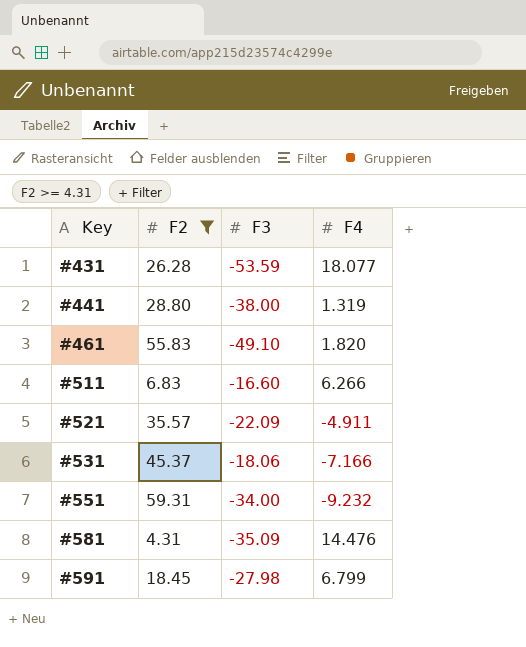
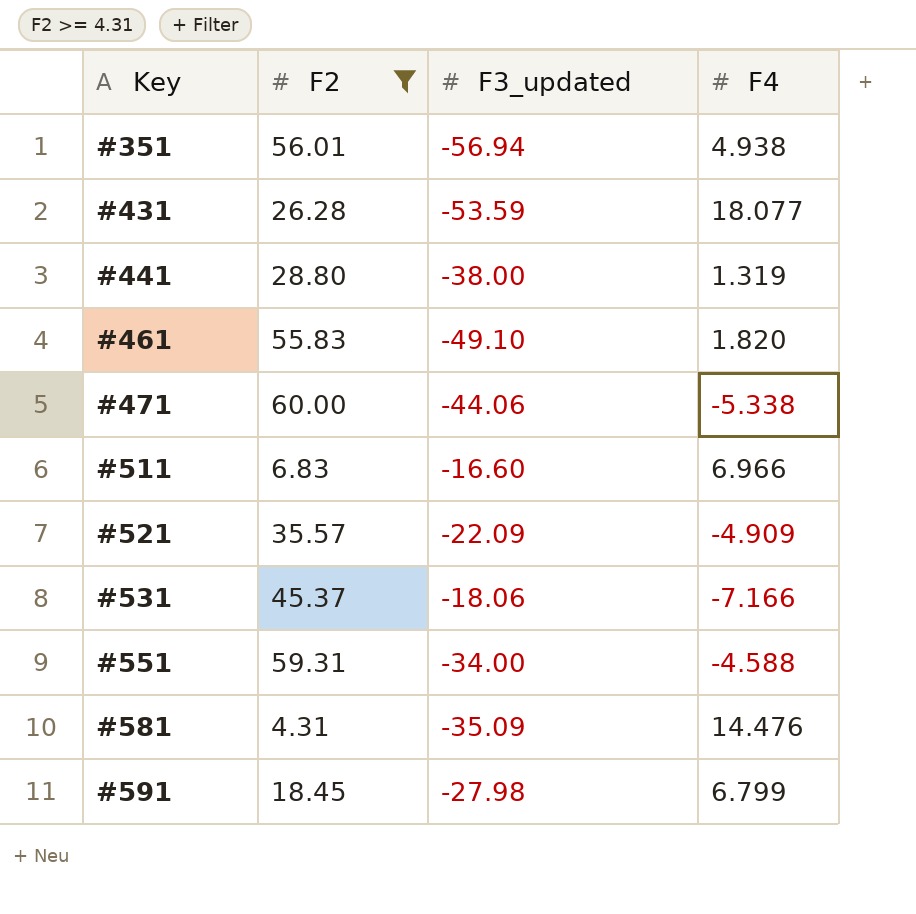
column name: F3 -> F3_updated
row #351: none -> 56.01 | -56.94 | 4.938
row #471: none -> 60.00 | -44.06 | -5.338
#511 | F4: 6.266 -> 6.966
#521 | F4: -4.911 -> -4.909
#551 | F4: -9.232 -> -4.588

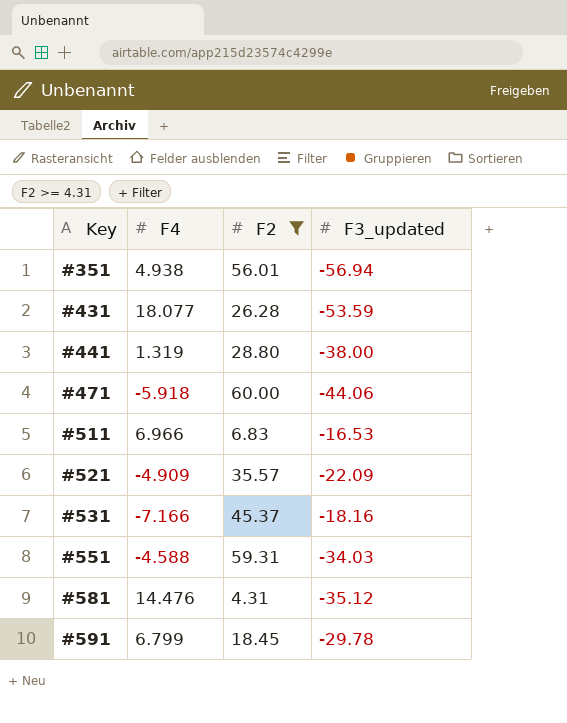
column F4 | position: 4 -> 2
row #461: 55.83 | -49.10 | 1.820 -> none
#471 | F4: -5.338 -> -5.918
#511 | F3_updated: -16.60 -> -16.53
#531 | F3_updated: -18.06 -> -18.16
#551 | F3_updated: -34.00 -> -34.03
#581 | F3_updated: -35.09 -> -35.12
#591 | F3_updated: -27.98 -> -29.78

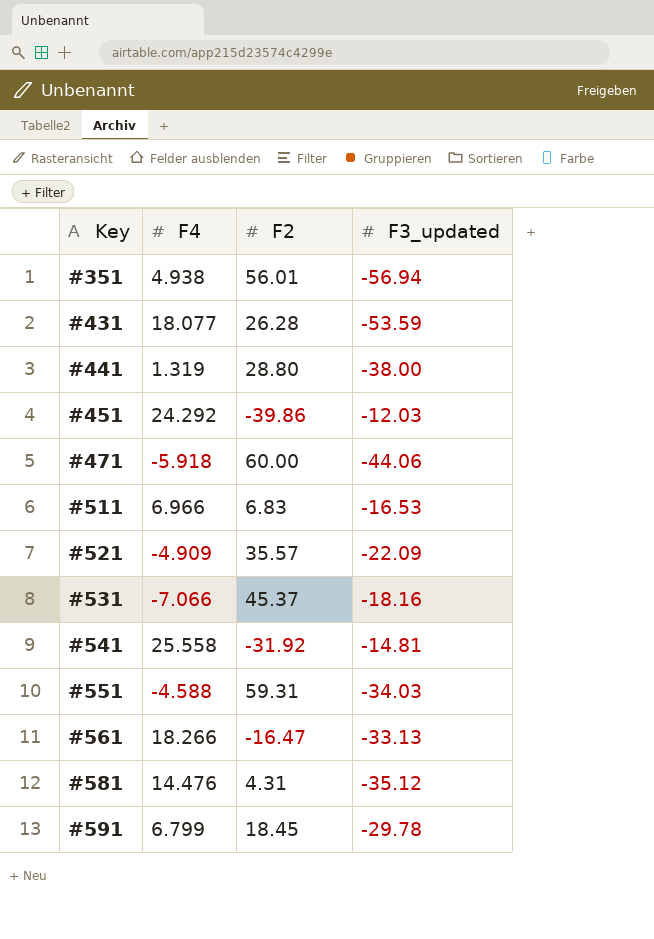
filter: F2 >= 4.31 -> none
#531 | F4: -7.166 -> -7.066

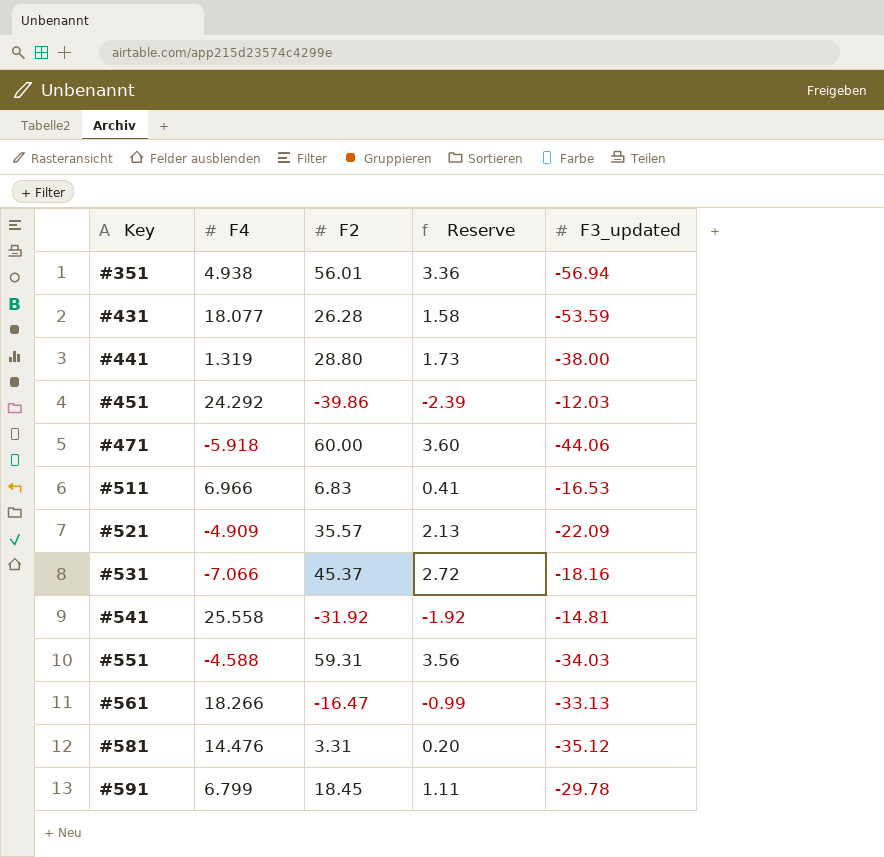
column Reserve | formula: none -> [F2] * 0.06
#581 | F2: 4.31 -> 3.31

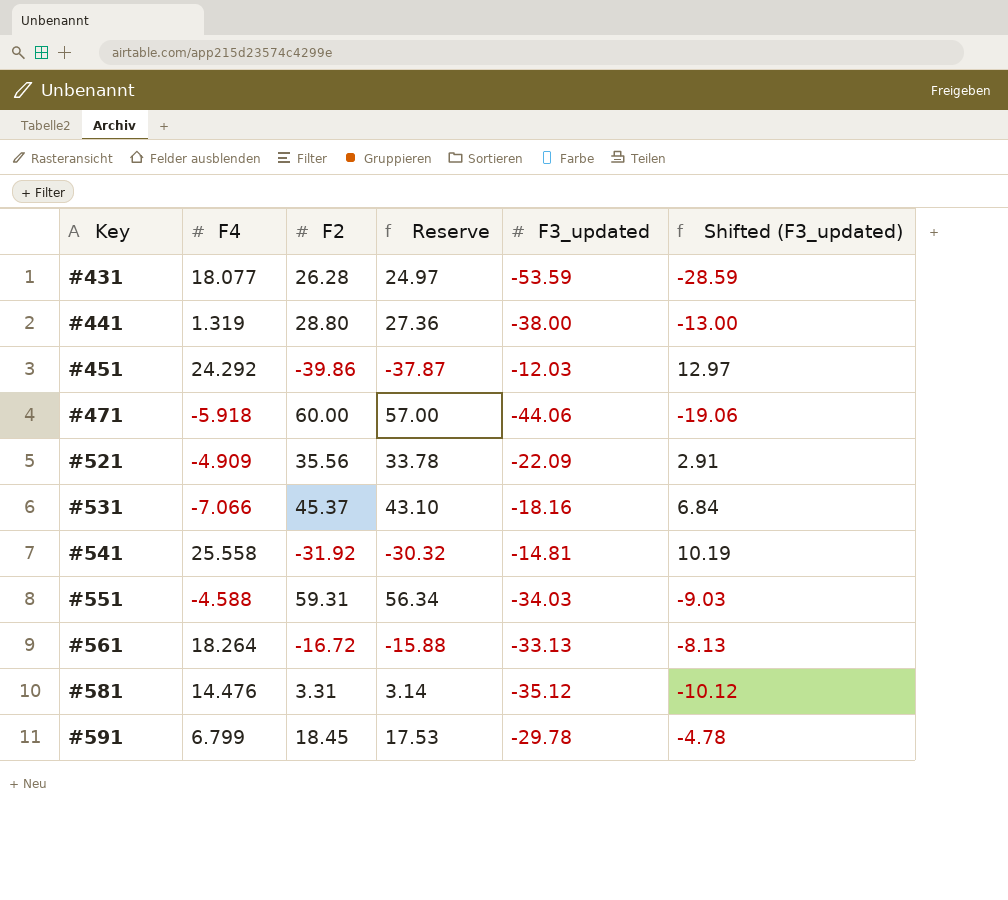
column Reserve | formula: [F2] * 0.06 -> [F2] * 0.95
column Shifted (F3_updated) | formula: none -> [F3_updated] + 25
row #351: 4.938 | 56.01 | 3.36 | -56.94 -> none
row #511: 6.966 | 6.83 | 0.41 | -16.53 -> none
#521 | F2: 35.57 -> 35.56
#561 | F4: 18.266 -> 18.264
#561 | F2: -16.47 -> -16.72

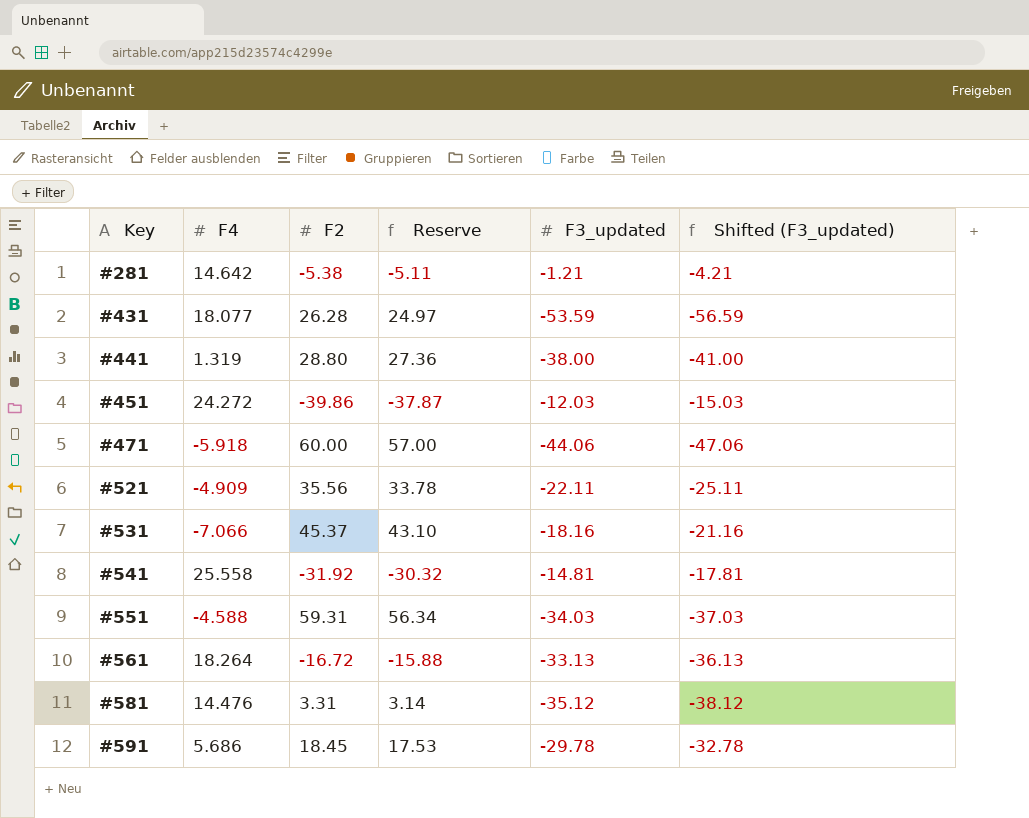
column Shifted (F3_updated) | formula: [F3_updated] + 25 -> [F3_updated] - 3
row #281: none -> 14.642 | -5.38 | -5.11 | -1.21 | -4.21
#451 | F4: 24.292 -> 24.272
#521 | F3_updated: -22.09 -> -22.11
#591 | F4: 6.799 -> 5.686

